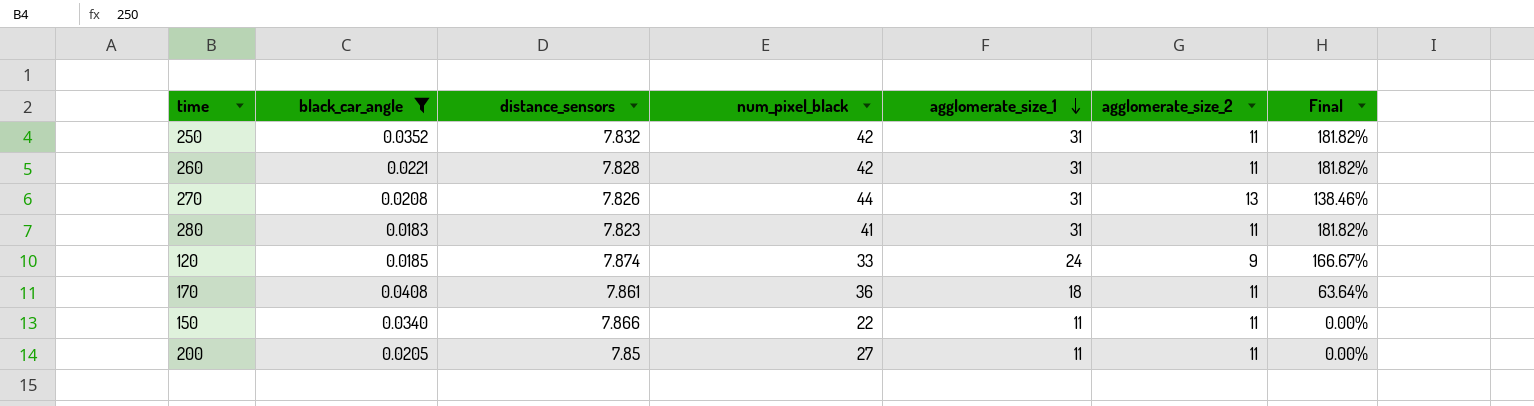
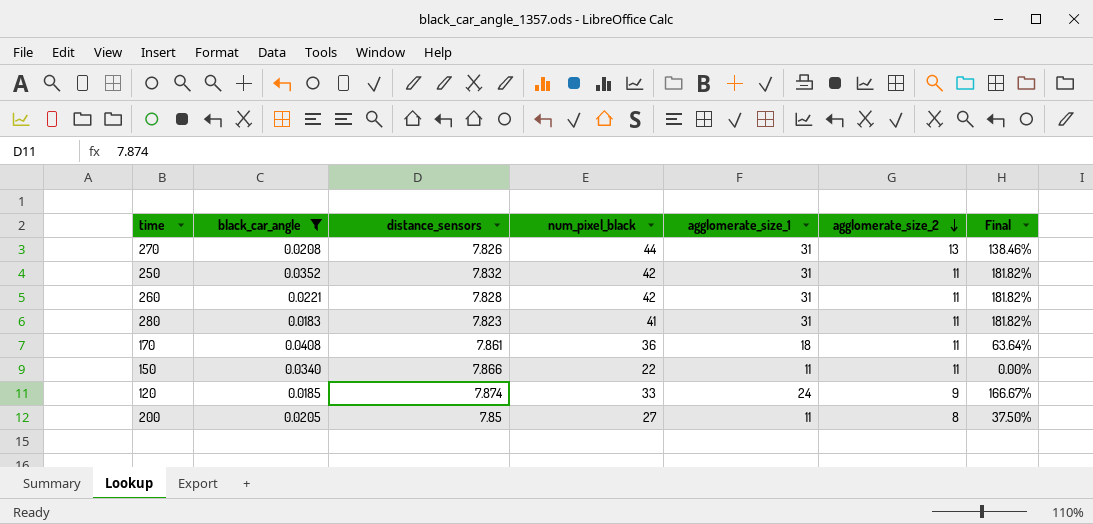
row order: agglomerate_size_1 descending -> agglomerate_size_2 descending
200 | agglomerate_size_2: 11 -> 8
200 | Final: 0.00% -> 37.50%

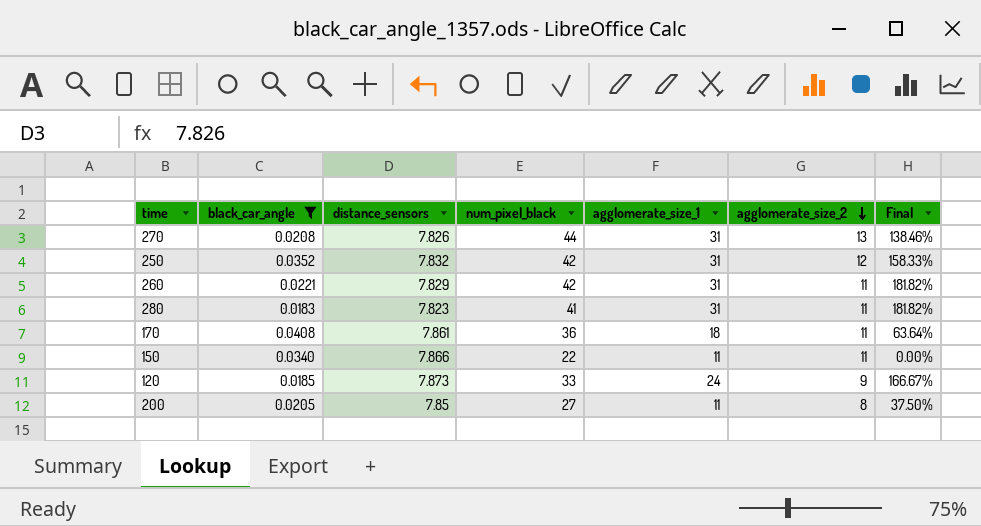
250 | agglomerate_size_2: 11 -> 12
250 | Final: 181.82% -> 158.33%
260 | distance_sensors: 7.828 -> 7.829
120 | distance_sensors: 7.874 -> 7.873

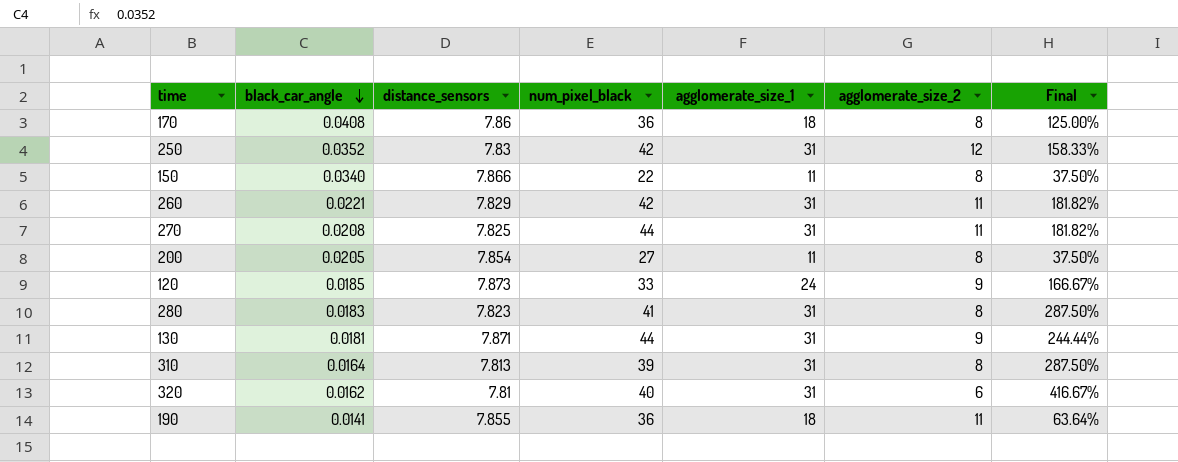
filter: black_car_angle >= 0.0183 -> none
row order: agglomerate_size_2 descending -> black_car_angle descending
170 | distance_sensors: 7.861 -> 7.86
170 | agglomerate_size_2: 11 -> 8
170 | Final: 63.64% -> 125.00%
250 | distance_sensors: 7.832 -> 7.83
150 | agglomerate_size_2: 11 -> 8
150 | Final: 0.00% -> 37.50%
270 | distance_sensors: 7.826 -> 7.825
270 | agglomerate_size_2: 13 -> 11
270 | Final: 138.46% -> 181.82%
200 | distance_sensors: 7.85 -> 7.854
280 | agglomerate_size_2: 11 -> 8
280 | Final: 181.82% -> 287.50%

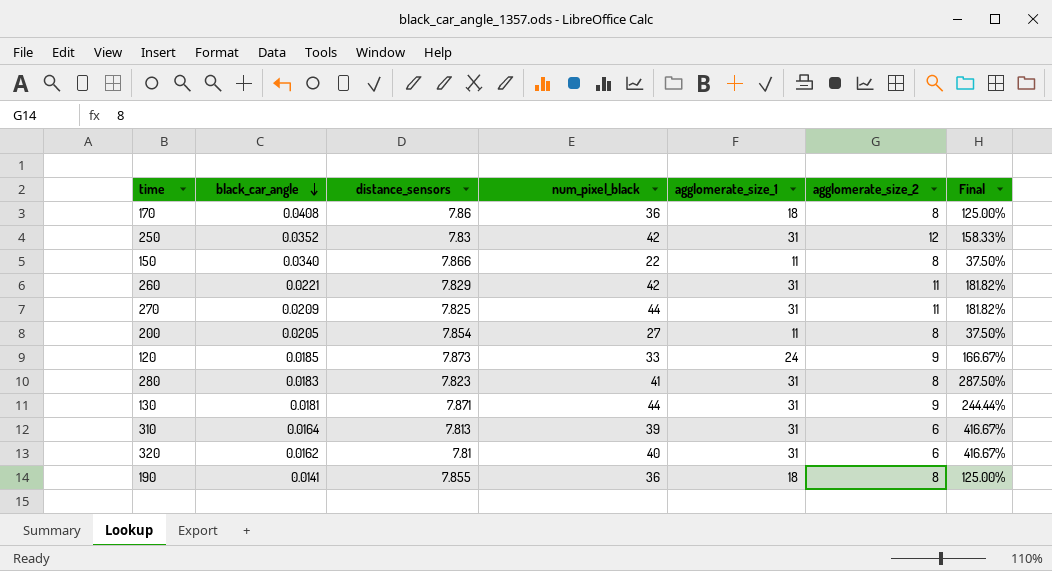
270 | black_car_angle: 0.0208 -> 0.0209
310 | agglomerate_size_2: 8 -> 6
310 | Final: 287.50% -> 416.67%
190 | agglomerate_size_2: 11 -> 8
190 | Final: 63.64% -> 125.00%

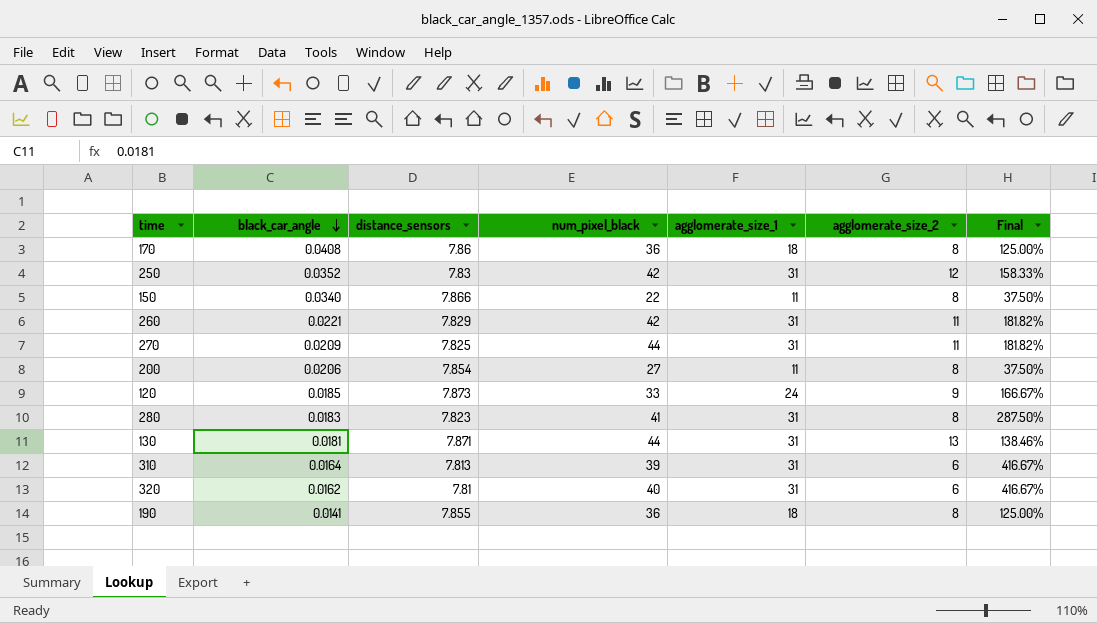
200 | black_car_angle: 0.0205 -> 0.0206
130 | agglomerate_size_2: 9 -> 13
130 | Final: 244.44% -> 138.46%

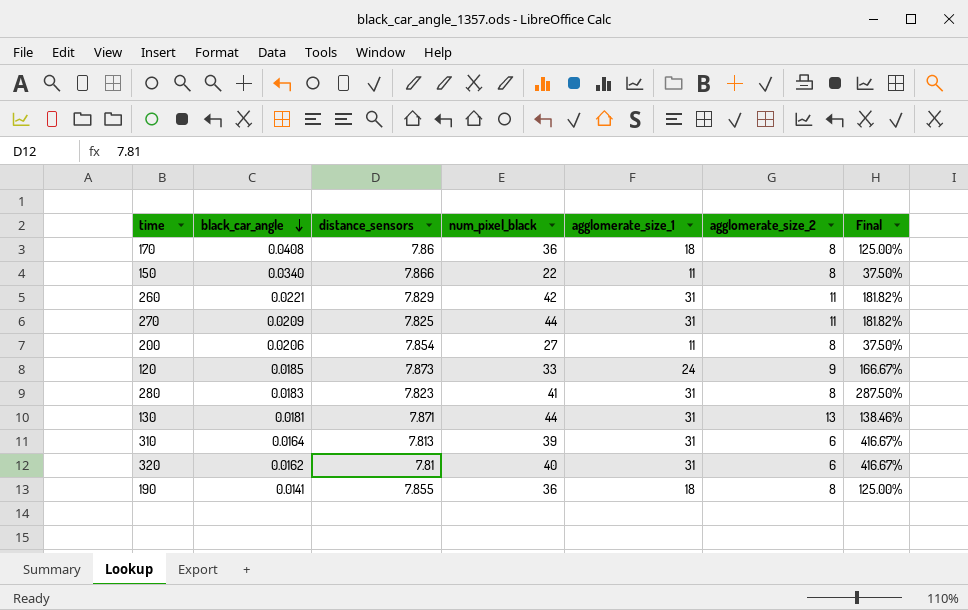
row 250: 0.0352 | 7.83 | 42 | 31 | 12 | 158.33% -> none

